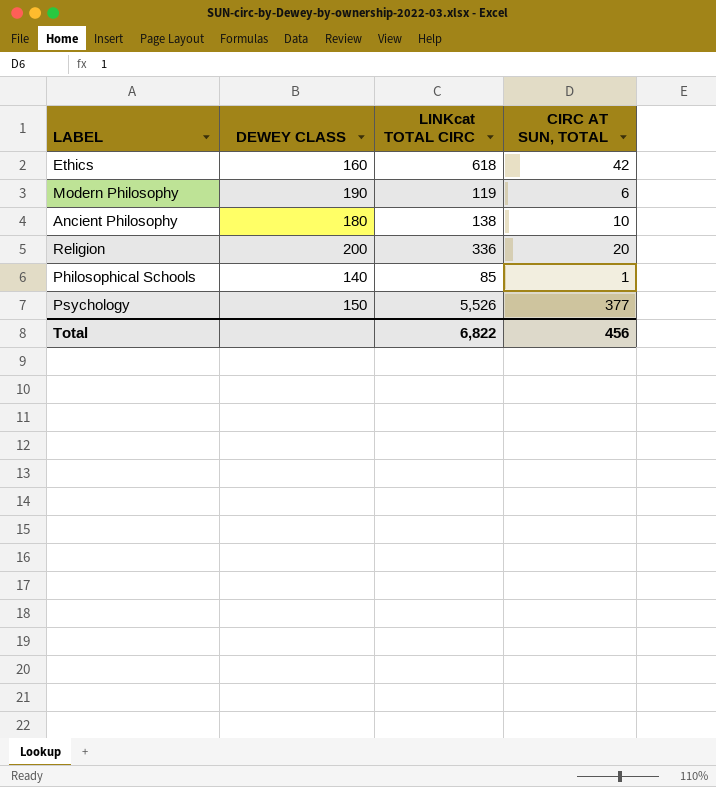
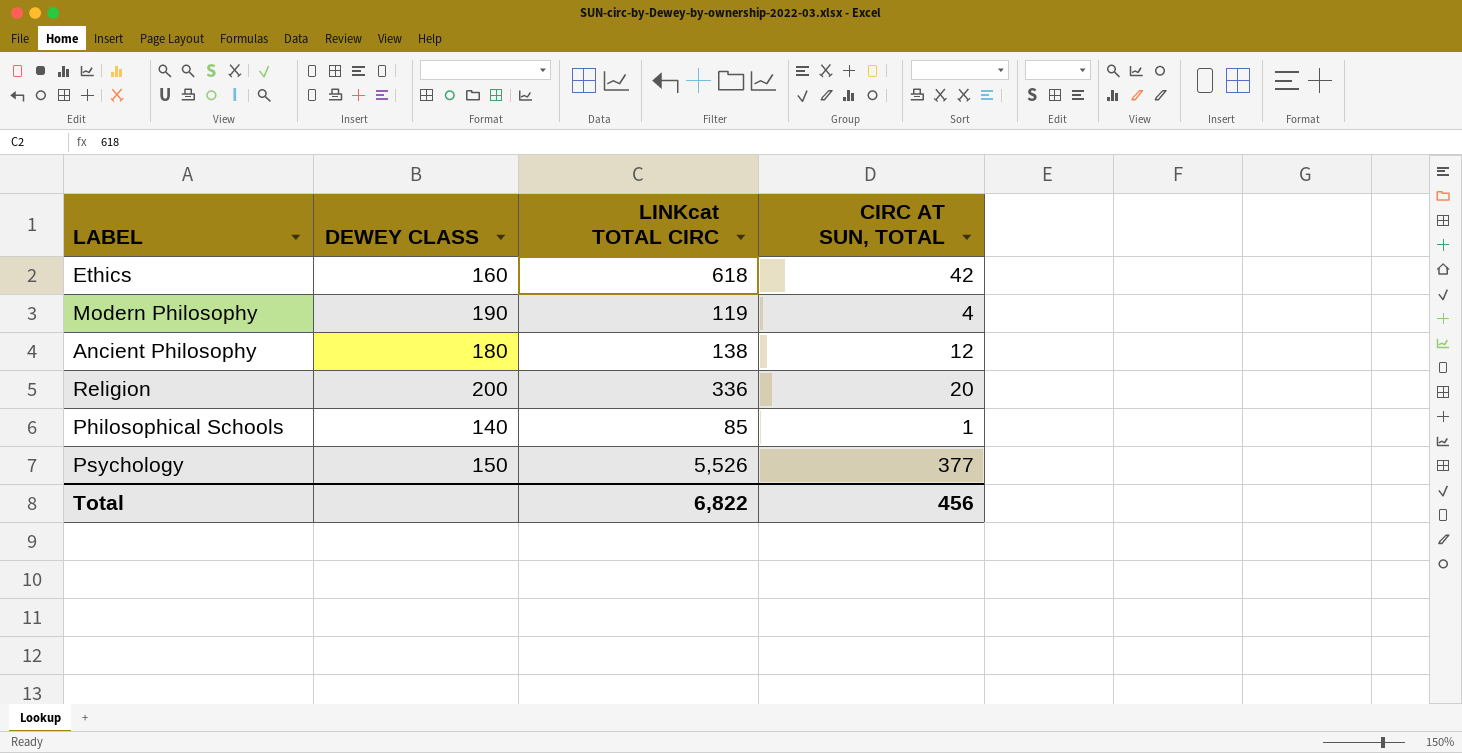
Modern Philosophy | CIRC AT SUN, TOTAL: 6 -> 4
Ancient Philosophy | CIRC AT SUN, TOTAL: 10 -> 12

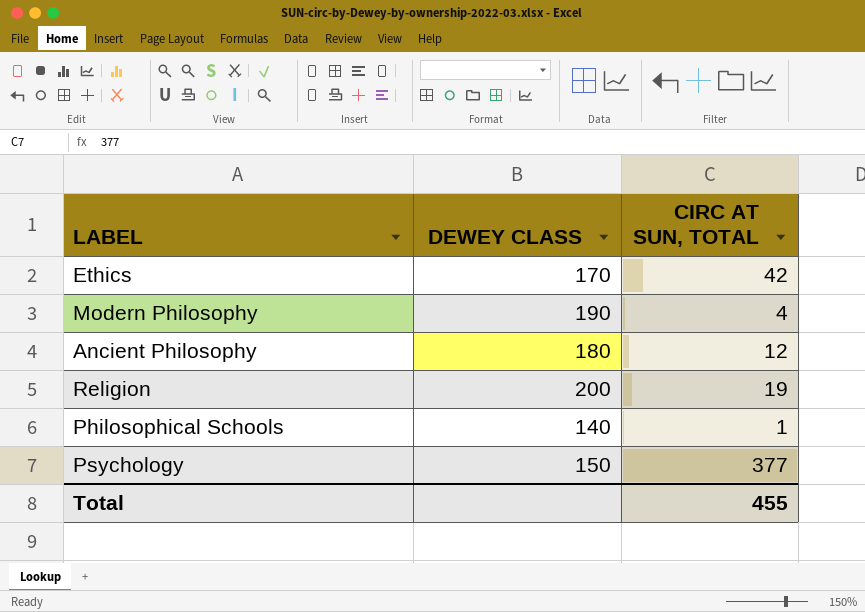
column LINKcat TOTAL CIRC | position: 3 -> none
Ethics | DEWEY CLASS: 160 -> 170
Religion | CIRC AT SUN, TOTAL: 20 -> 19
Total | CIRC AT SUN, TOTAL: 456 -> 455

